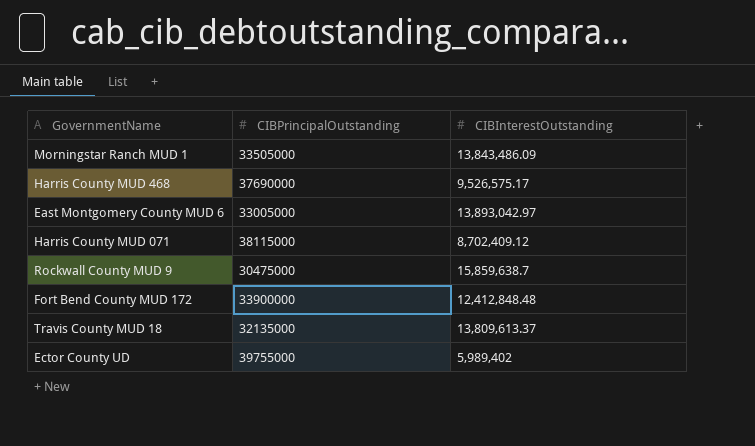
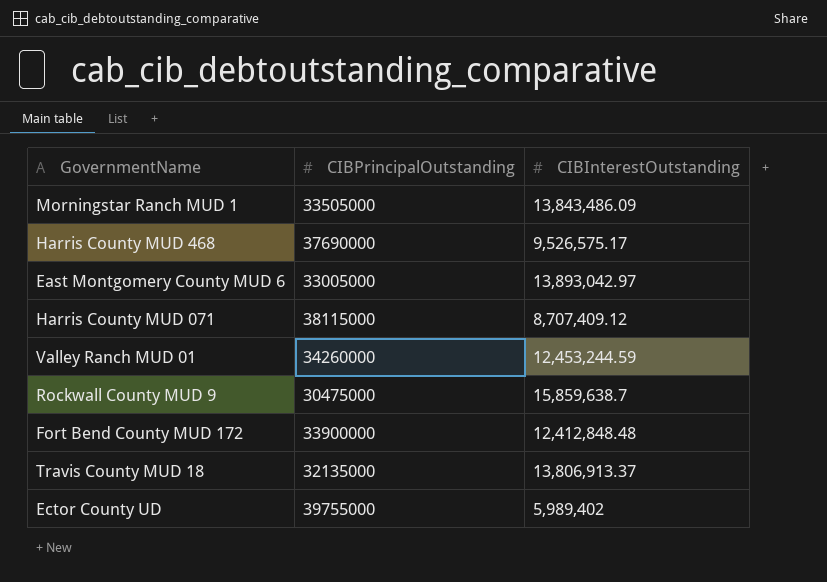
Harris County MUD 071 | CIBInterestOutstanding: 8,702,409.12 -> 8,707,409.12
row Valley Ranch MUD 01: none -> 34260000 | 12,453,244.59
Travis County MUD 18 | CIBInterestOutstanding: 13,809,613.37 -> 13,806,913.37

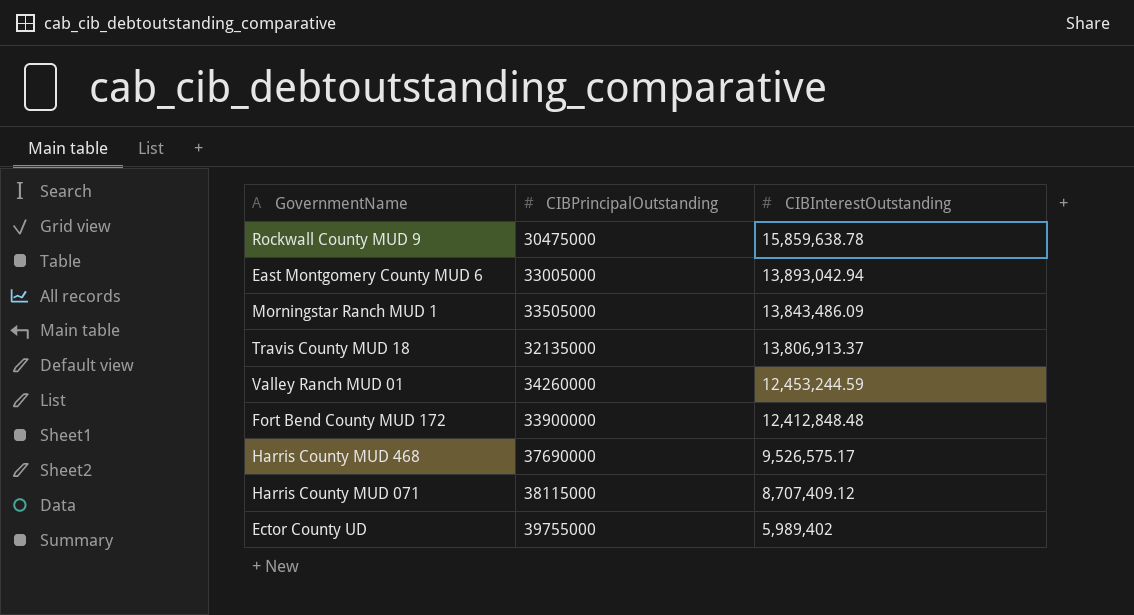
row order: none -> CIBInterestOutstanding descending
Rockwall County MUD 9 | CIBInterestOutstanding: 15,859,638.7 -> 15,859,638.78
East Montgomery County MUD 6 | CIBInterestOutstanding: 13,893,042.97 -> 13,893,042.94

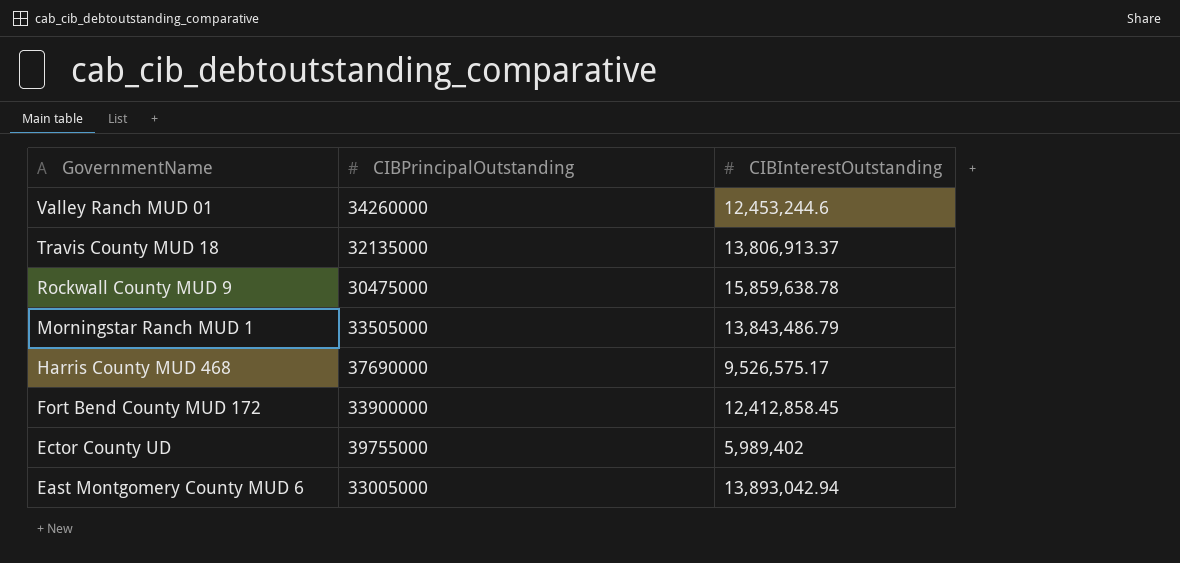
row order: CIBInterestOutstanding descending -> GovernmentName descending
row Harris County MUD 071: 38115000 | 8,707,409.12 -> none
Valley Ranch MUD 01 | CIBInterestOutstanding: 12,453,244.59 -> 12,453,244.6
Morningstar Ranch MUD 1 | CIBInterestOutstanding: 13,843,486.09 -> 13,843,486.79
Fort Bend County MUD 172 | CIBInterestOutstanding: 12,412,848.48 -> 12,412,858.45

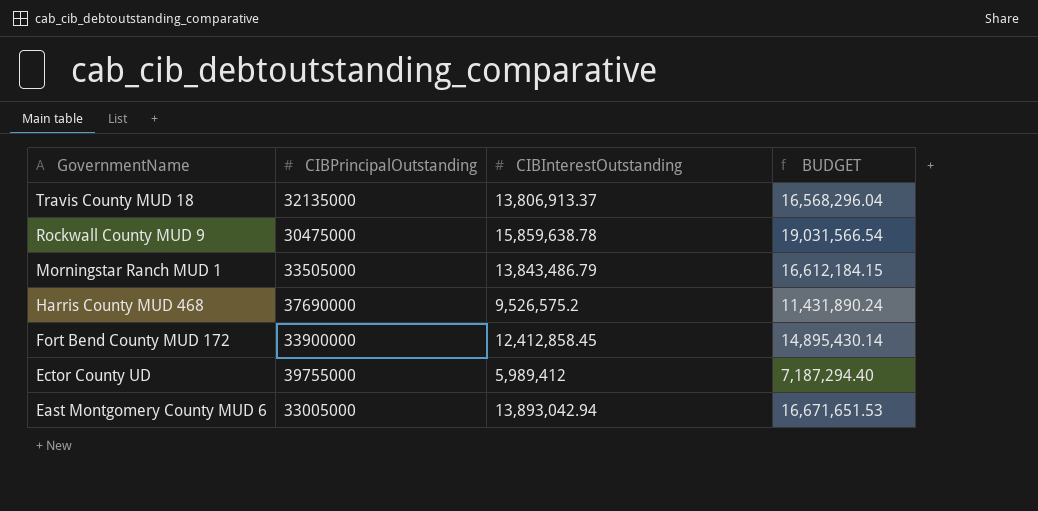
column BUDGET | formula: none -> [CIBInterestOutstanding] * 1.2
row Valley Ranch MUD 01: 34260000 | 12,453,244.6 -> none
Harris County MUD 468 | CIBInterestOutstanding: 9,526,575.17 -> 9,526,575.2
Ector County UD | CIBInterestOutstanding: 5,989,402 -> 5,989,412

